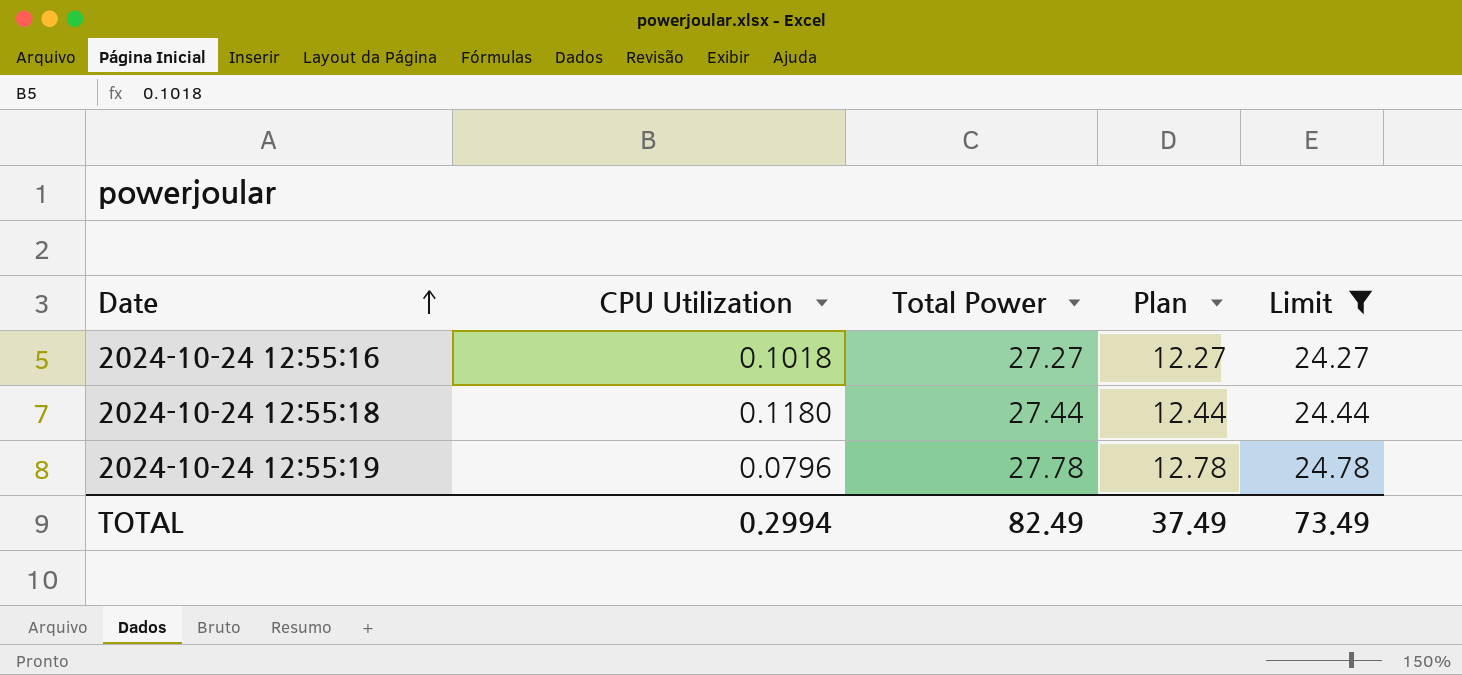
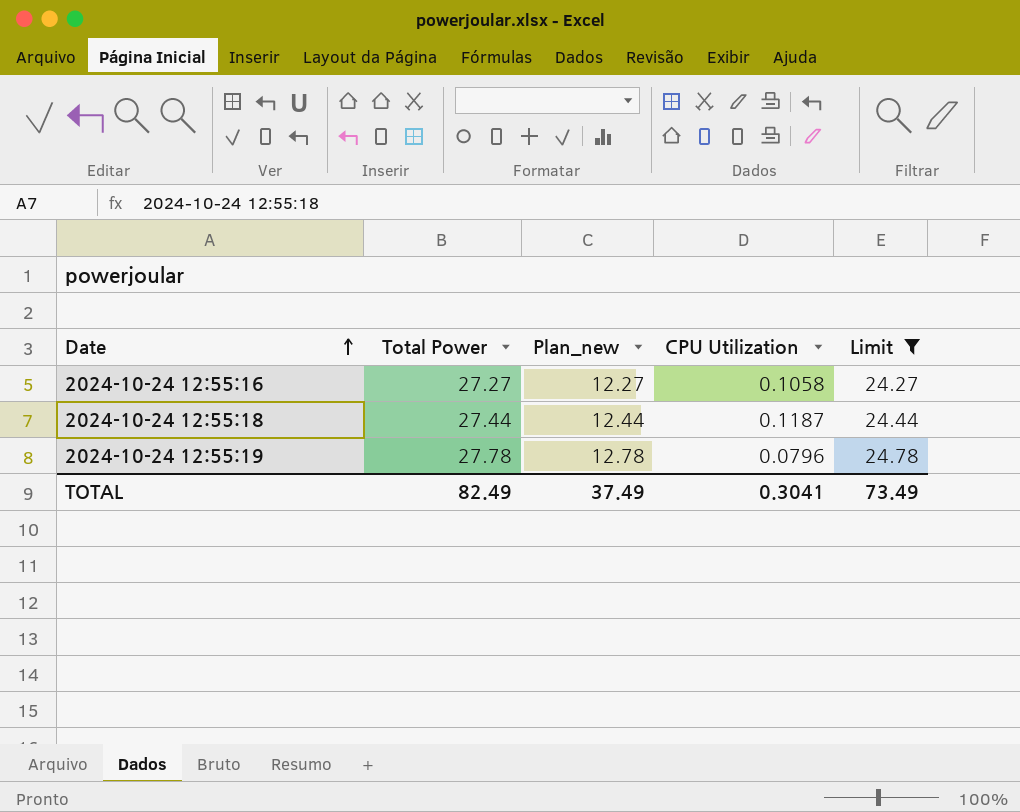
column name: Plan -> Plan_new
column CPU Utilization | position: 2 -> 4
2024-10-24 12:55:16 | CPU Utilization: 0.1018 -> 0.1058
2024-10-24 12:55:18 | CPU Utilization: 0.1180 -> 0.1187
TOTAL | CPU Utilization: 0.2994 -> 0.3041

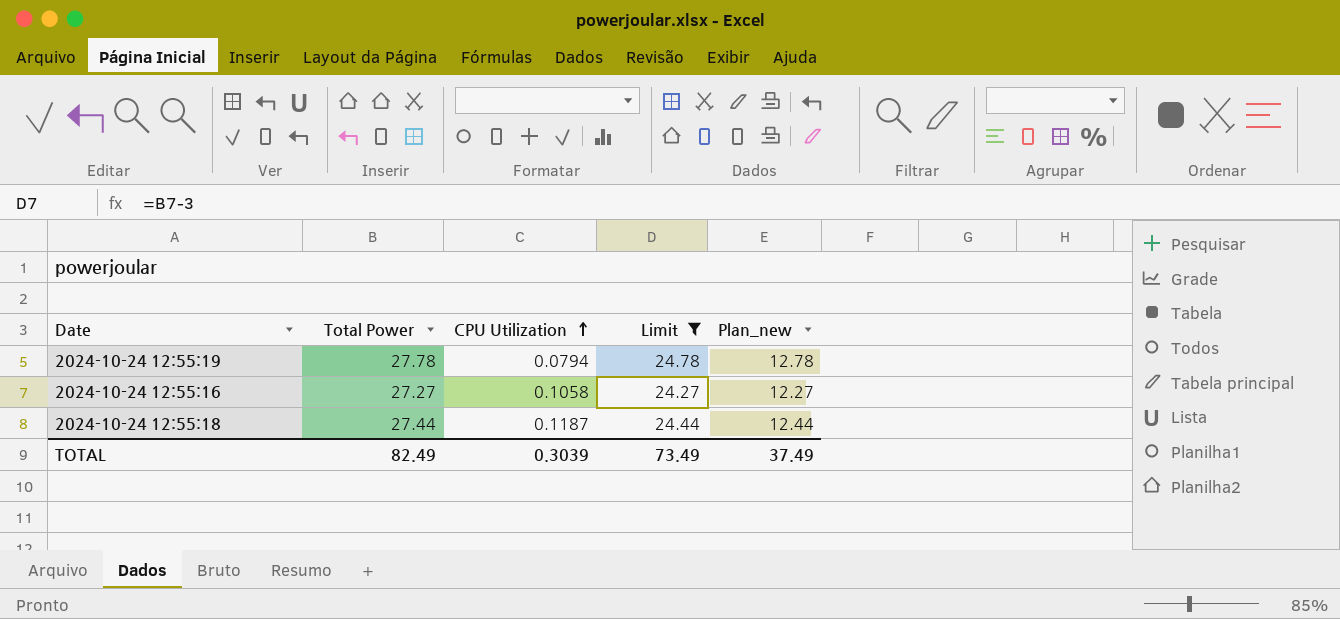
row order: Date ascending -> CPU Utilization ascending
column Plan_new | position: 3 -> 5
2024-10-24 12:55:19 | CPU Utilization: 0.0796 -> 0.0794
TOTAL | CPU Utilization: 0.3041 -> 0.3039

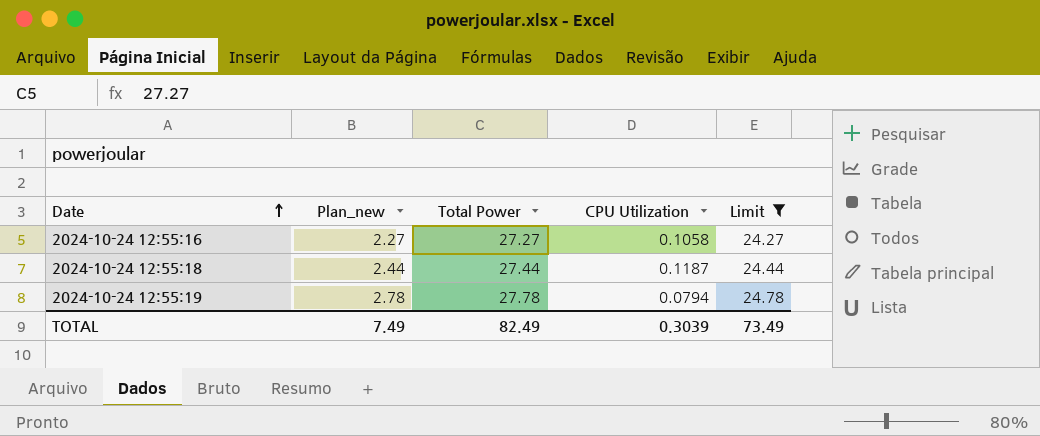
row order: CPU Utilization ascending -> Date ascending
column Plan_new | formula: [Total Power] - 15 -> [Total Power] - 25
column Plan_new | position: 5 -> 2
TOTAL | Plan_new: 37.49 -> 7.49

